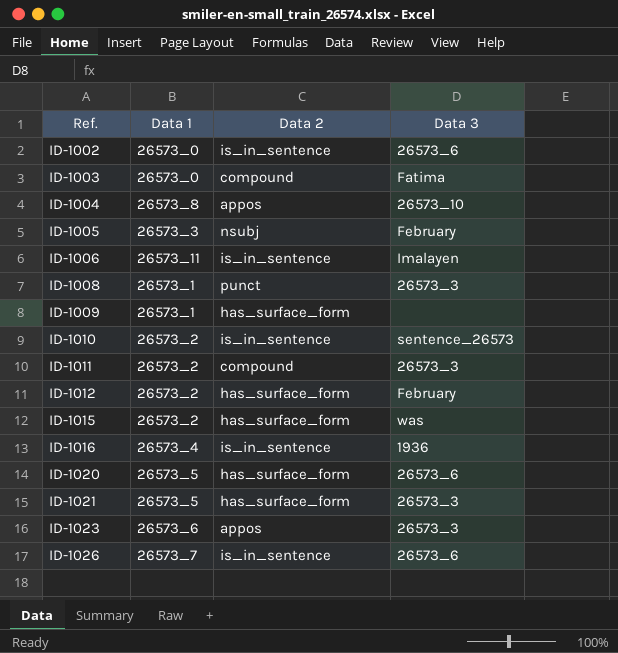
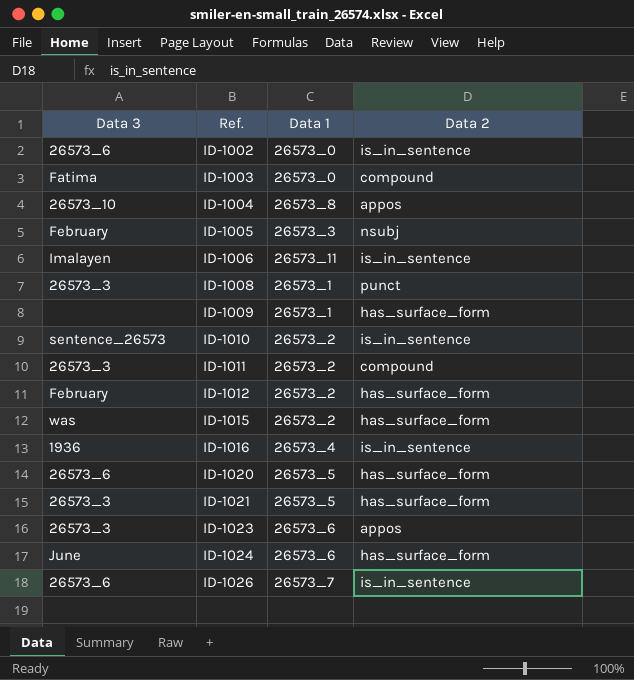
column Data 3 | position: 4 -> 1
row ID-1024: none -> June | 26573_6 | has_surface_form

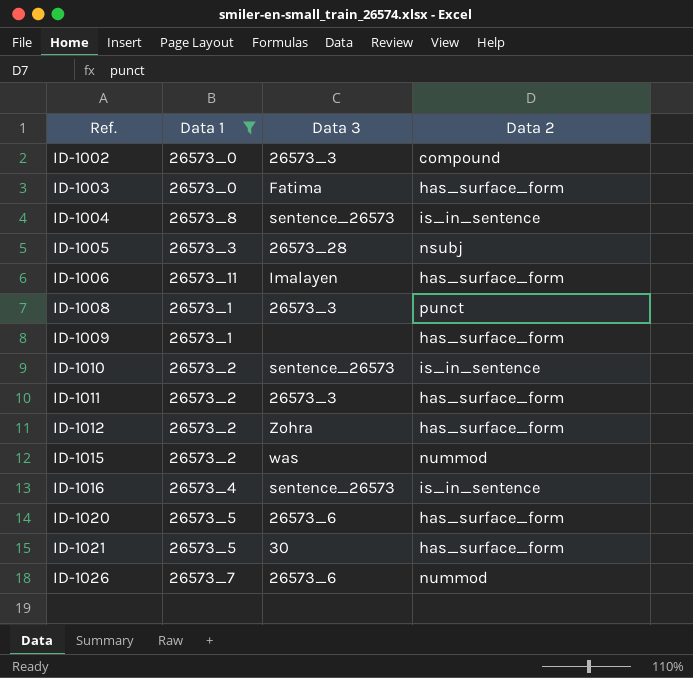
filter: none -> Data 1 != 26573_6
column Data 3 | position: 1 -> 3
ID-1002 | Data 3: 26573_6 -> 26573_3
ID-1002 | Data 2: is_in_sentence -> compound
ID-1003 | Data 2: compound -> has_surface_form
ID-1004 | Data 3: 26573_10 -> sentence_26573
ID-1004 | Data 2: appos -> is_in_sentence
ID-1005 | Data 3: February -> 26573_28
ID-1006 | Data 2: is_in_sentence -> has_surface_form
ID-1011 | Data 2: compound -> has_surface_form
ID-1012 | Data 3: February -> Zohra
ID-1015 | Data 2: has_surface_form -> nummod
ID-1016 | Data 3: 1936 -> sentence_26573
ID-1021 | Data 3: 26573_3 -> 30
ID-1026 | Data 2: is_in_sentence -> nummod

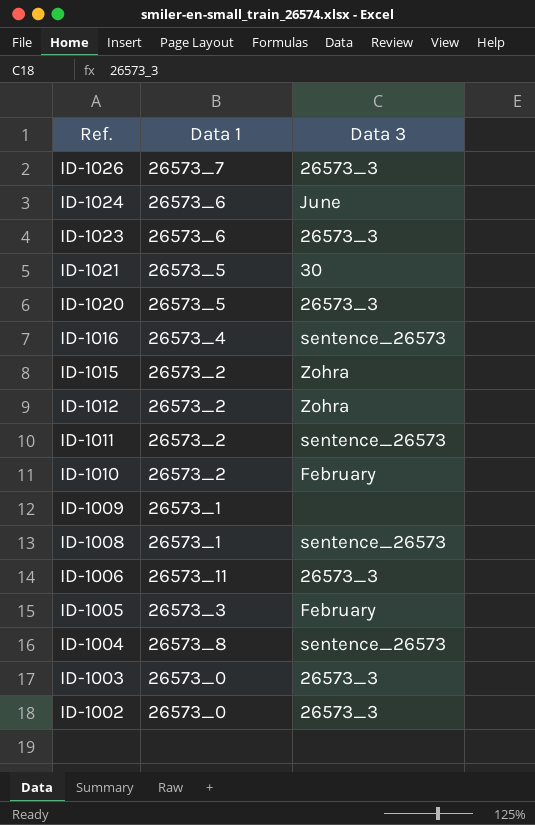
filter: Data 1 != 26573_6 -> none
row order: Ref. ascending -> Ref. descending
column Data 2 | position: 4 -> none
ID-1026 | Data 3: 26573_6 -> 26573_3
ID-1020 | Data 3: 26573_6 -> 26573_3
ID-1015 | Data 3: was -> Zohra
ID-1011 | Data 3: 26573_3 -> sentence_26573
ID-1010 | Data 3: sentence_26573 -> February
ID-1008 | Data 3: 26573_3 -> sentence_26573
ID-1006 | Data 3: Imalayen -> 26573_3
ID-1005 | Data 3: 26573_28 -> February
ID-1003 | Data 3: Fatima -> 26573_3

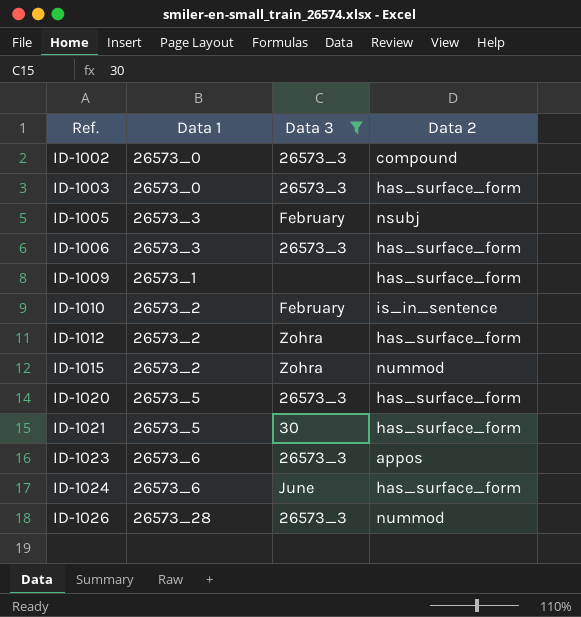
filter: none -> Data 3 != sentence_26573
row order: Ref. descending -> Ref. ascending
column Data 2 | position: none -> 4
ID-1006 | Data 1: 26573_11 -> 26573_3
ID-1026 | Data 1: 26573_7 -> 26573_28

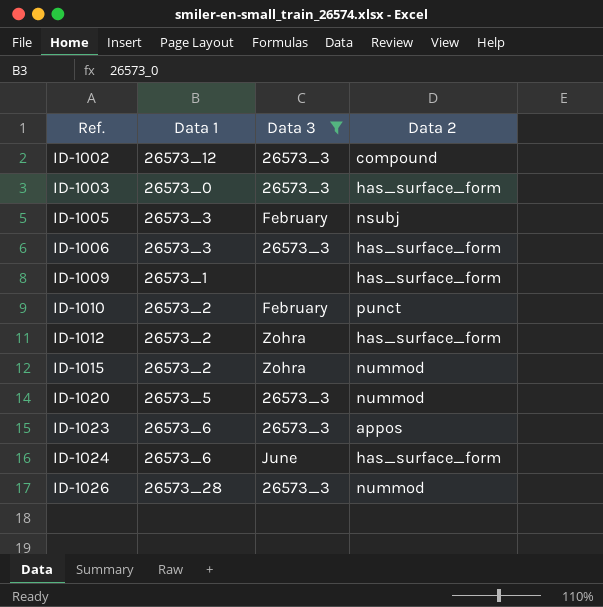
row ID-1021: 26573_5 | 30 | has_surface_form -> none
ID-1002 | Data 1: 26573_0 -> 26573_12
ID-1010 | Data 2: is_in_sentence -> punct
ID-1020 | Data 2: has_surface_form -> nummod

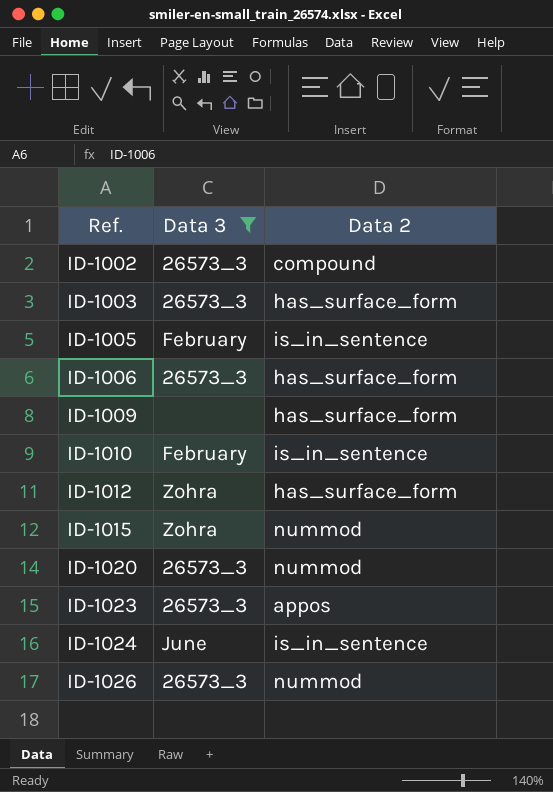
column Data 1 | position: 2 -> none
ID-1005 | Data 2: nsubj -> is_in_sentence
ID-1010 | Data 2: punct -> is_in_sentence
ID-1024 | Data 2: has_surface_form -> is_in_sentence

